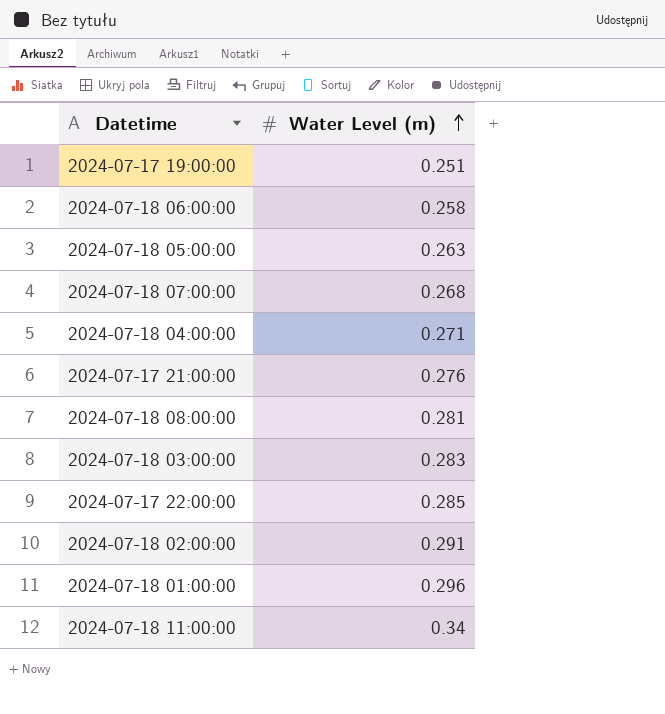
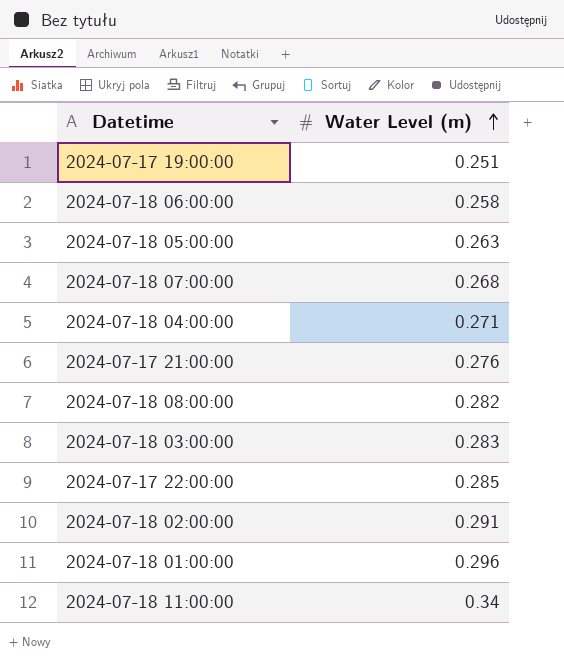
2024-07-18 08:00:00 | Water Level (m): 0.281 -> 0.282

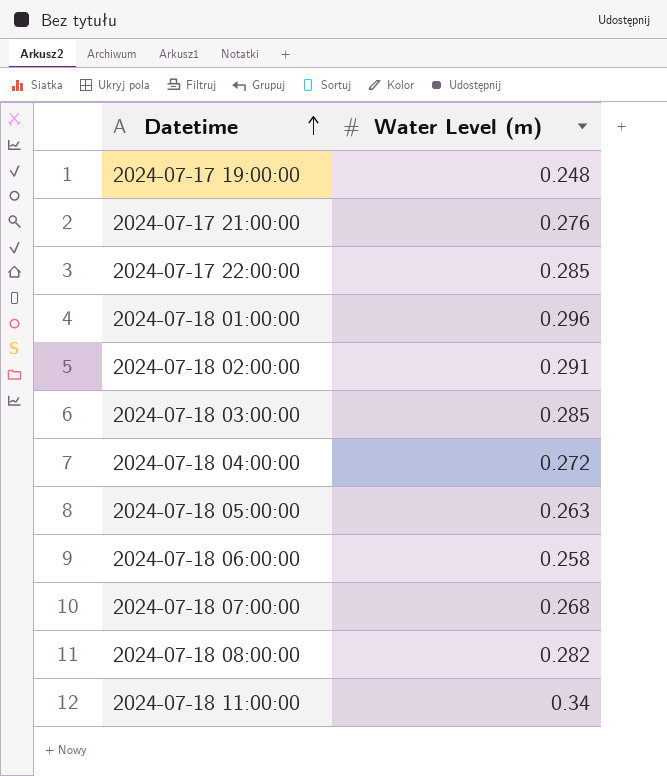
row order: Water Level (m) ascending -> Datetime ascending
2024-07-17 19:00:00 | Water Level (m): 0.251 -> 0.248
2024-07-18 03:00:00 | Water Level (m): 0.283 -> 0.285
2024-07-18 04:00:00 | Water Level (m): 0.271 -> 0.272

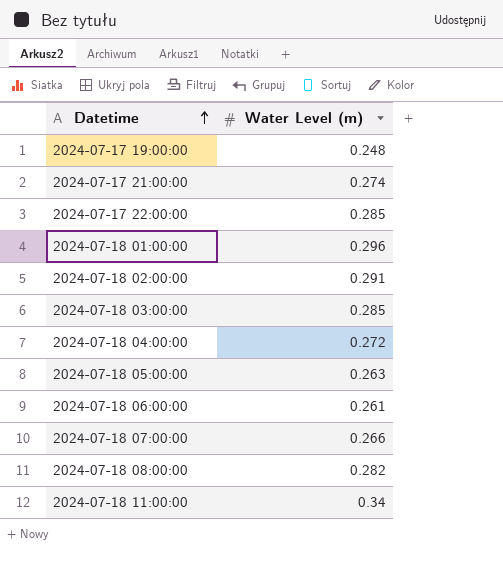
2024-07-17 21:00:00 | Water Level (m): 0.276 -> 0.274
2024-07-18 06:00:00 | Water Level (m): 0.258 -> 0.261
2024-07-18 07:00:00 | Water Level (m): 0.268 -> 0.266

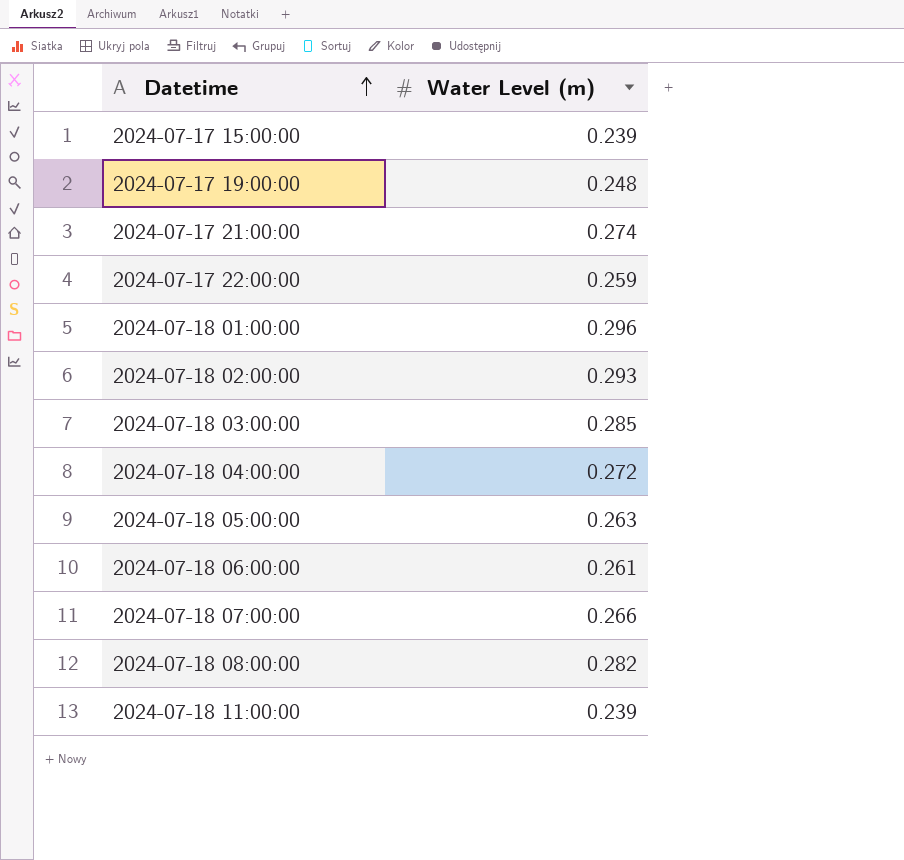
row 2024-07-17 15:00:00: none -> 0.239
2024-07-17 22:00:00 | Water Level (m): 0.285 -> 0.259
2024-07-18 02:00:00 | Water Level (m): 0.291 -> 0.293
2024-07-18 11:00:00 | Water Level (m): 0.34 -> 0.239

